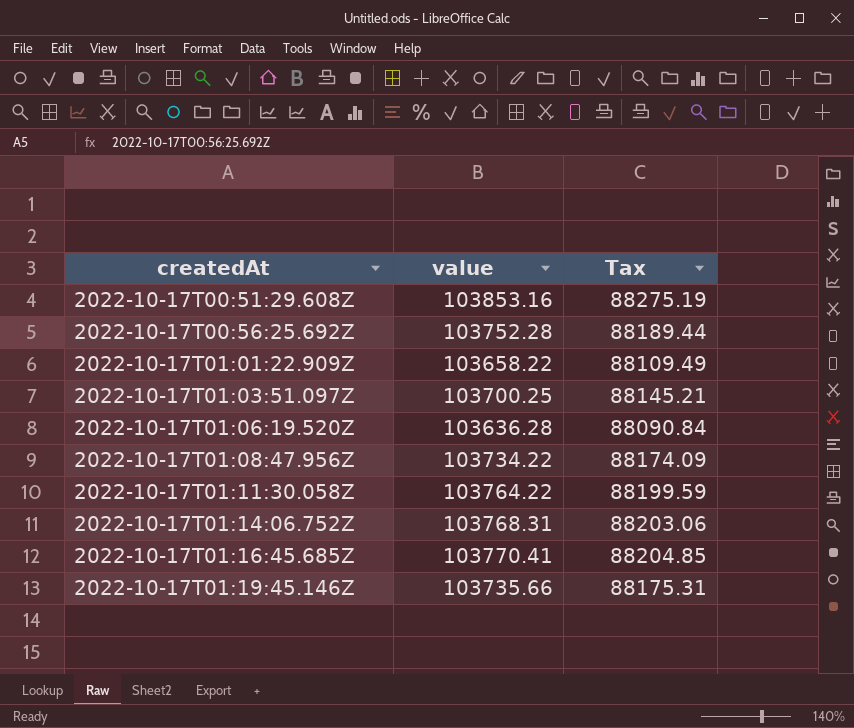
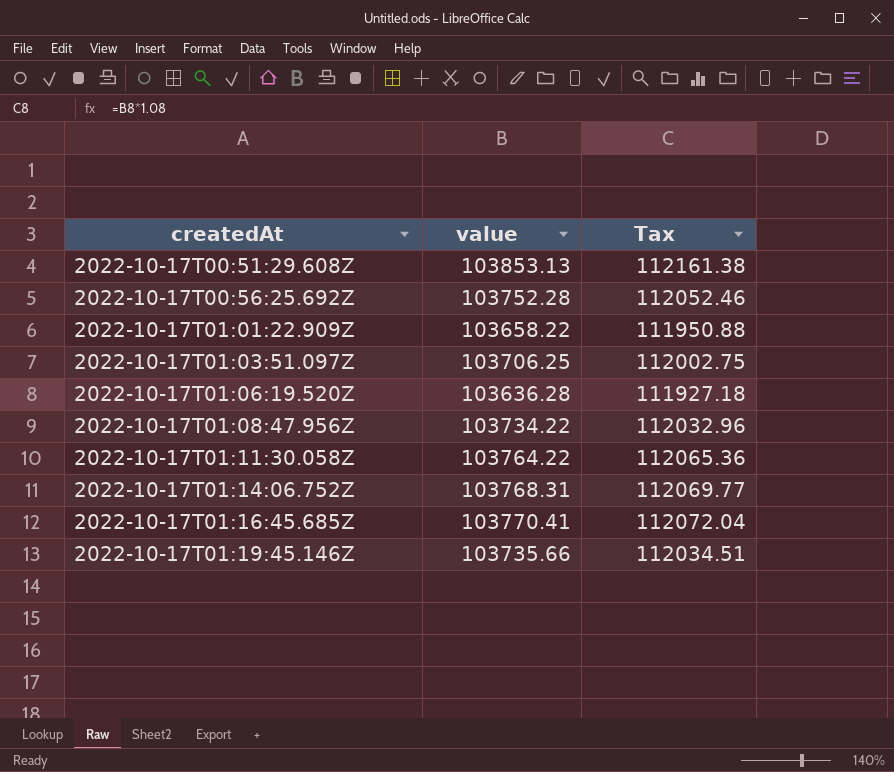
column Tax | formula: [value] * 0.85 -> [value] * 1.08
2022-10-17T00:51:29.608Z | value: 103853.16 -> 103853.13
2022-10-17T01:03:51.097Z | value: 103700.25 -> 103706.25

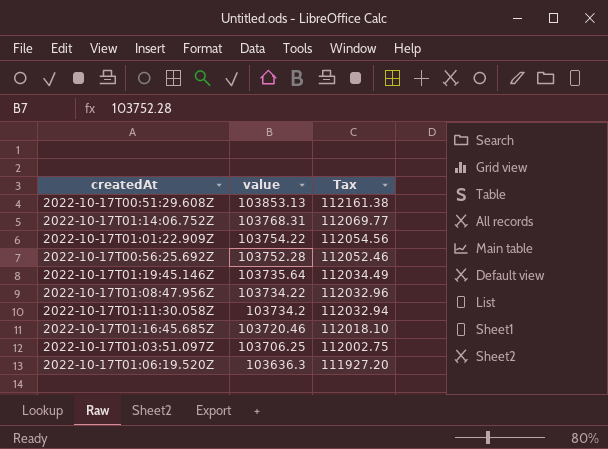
row order: createdAt ascending -> value descending
2022-10-17T01:01:22.909Z | value: 103658.22 -> 103754.22
2022-10-17T01:01:22.909Z | Tax: 111950.88 -> 112054.56
2022-10-17T01:19:45.146Z | value: 103735.66 -> 103735.64
2022-10-17T01:19:45.146Z | Tax: 112034.51 -> 112034.49
2022-10-17T01:11:30.058Z | value: 103764.22 -> 103734.2
2022-10-17T01:11:30.058Z | Tax: 112065.36 -> 112032.94
2022-10-17T01:16:45.685Z | value: 103770.41 -> 103720.46
2022-10-17T01:16:45.685Z | Tax: 112072.04 -> 112018.10
2022-10-17T01:06:19.520Z | value: 103636.28 -> 103636.3
2022-10-17T01:06:19.520Z | Tax: 111927.18 -> 111927.20

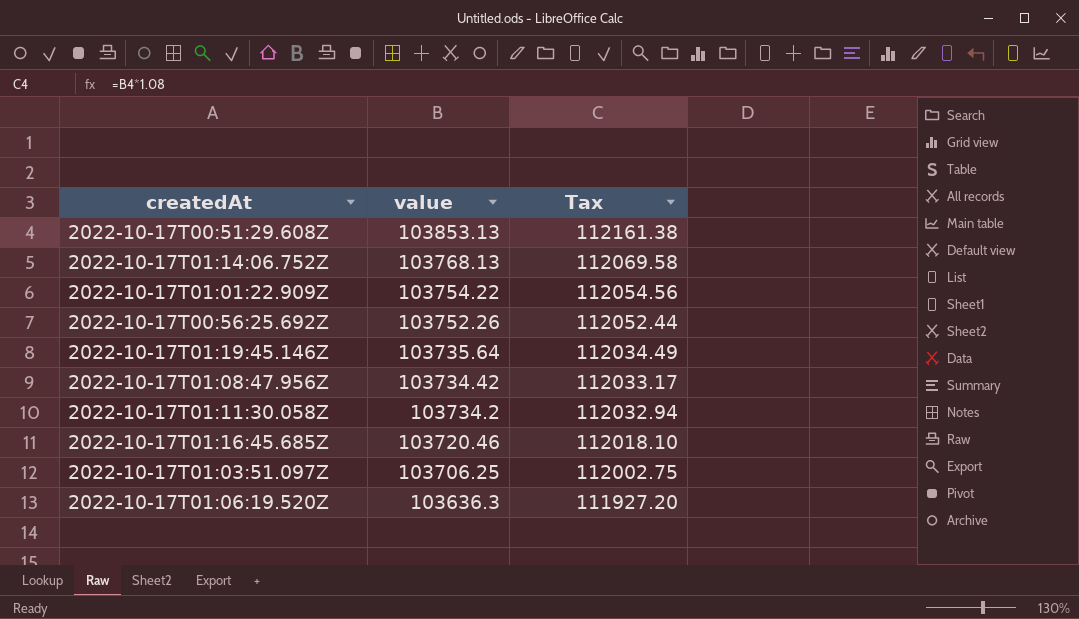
2022-10-17T01:14:06.752Z | value: 103768.31 -> 103768.13
2022-10-17T01:14:06.752Z | Tax: 112069.77 -> 112069.58
2022-10-17T00:56:25.692Z | value: 103752.28 -> 103752.26
2022-10-17T00:56:25.692Z | Tax: 112052.46 -> 112052.44
2022-10-17T01:08:47.956Z | value: 103734.22 -> 103734.42
2022-10-17T01:08:47.956Z | Tax: 112032.96 -> 112033.17

